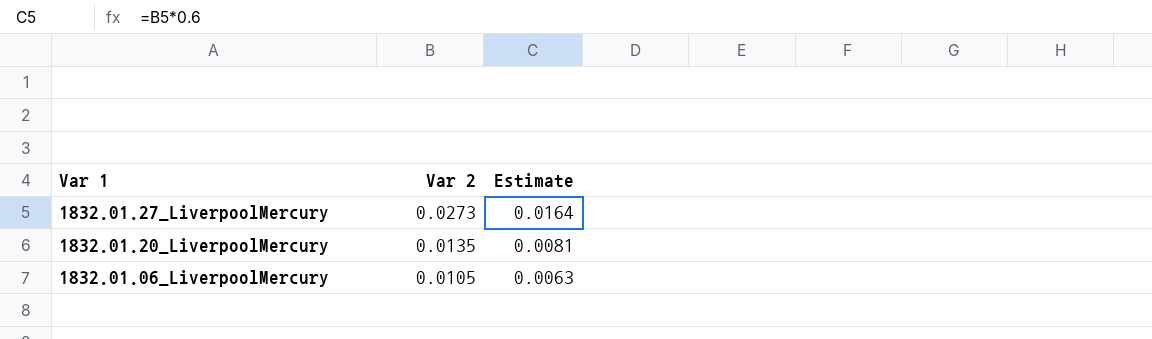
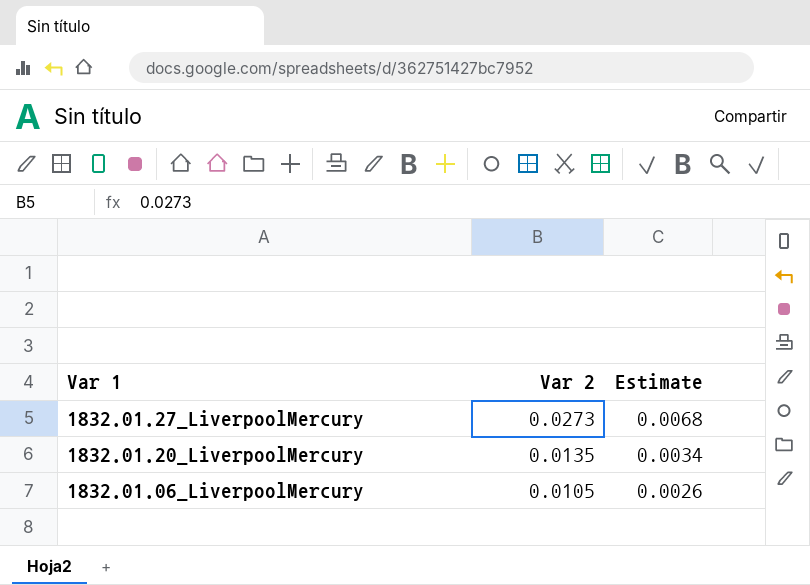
column Estimate | formula: [Var 2] * 0.6 -> [Var 2] * 0.25

